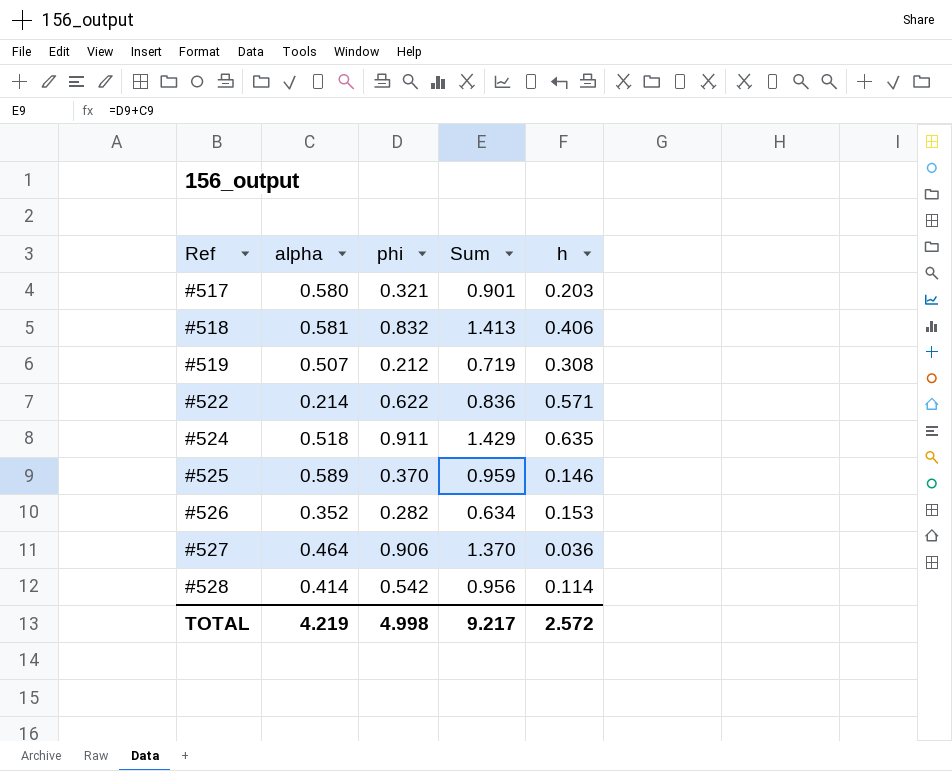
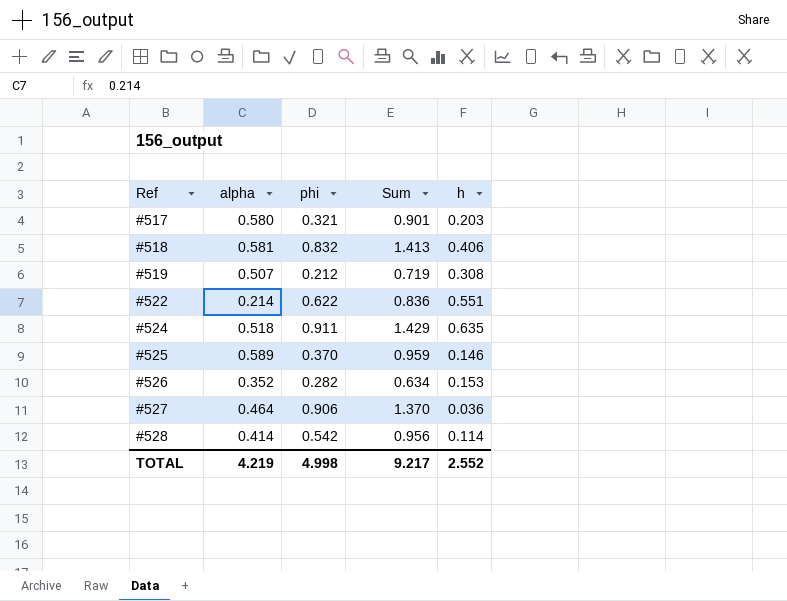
#522 | h: 0.571 -> 0.551
TOTAL | h: 2.572 -> 2.552

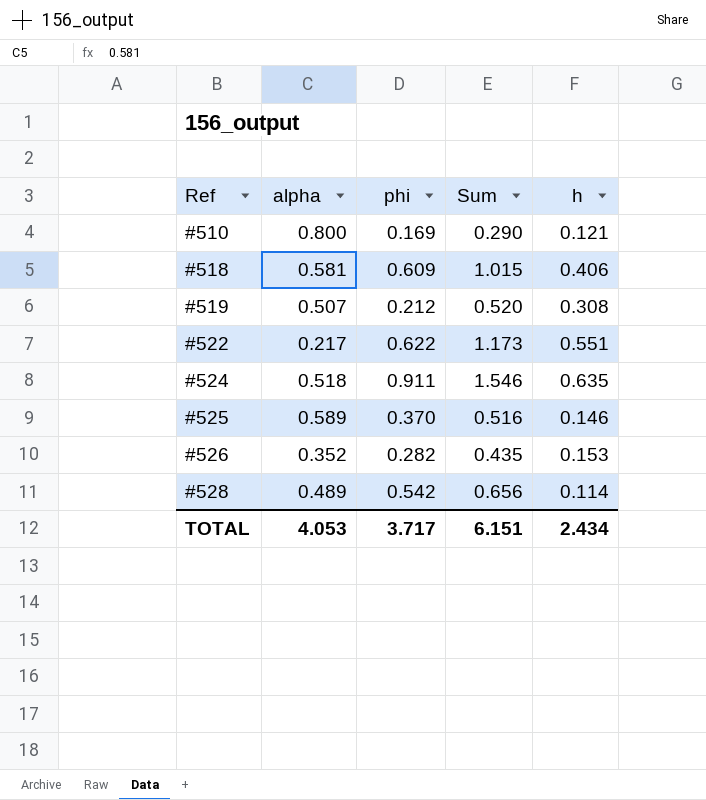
column Sum | formula: [alpha] + [phi] -> [phi] + [h]
row #517: 0.580 | 0.321 | 0.901 | 0.203 -> none
row #527: 0.464 | 0.906 | 1.370 | 0.036 -> none
row #510: none -> 0.800 | 0.169 | 0.290 | 0.121
#518 | phi: 0.832 -> 0.609
#522 | alpha: 0.214 -> 0.217
#528 | alpha: 0.414 -> 0.489
TOTAL | alpha: 4.219 -> 4.053
TOTAL | phi: 4.998 -> 3.717
TOTAL | Sum: 9.217 -> 6.151
TOTAL | h: 2.552 -> 2.434

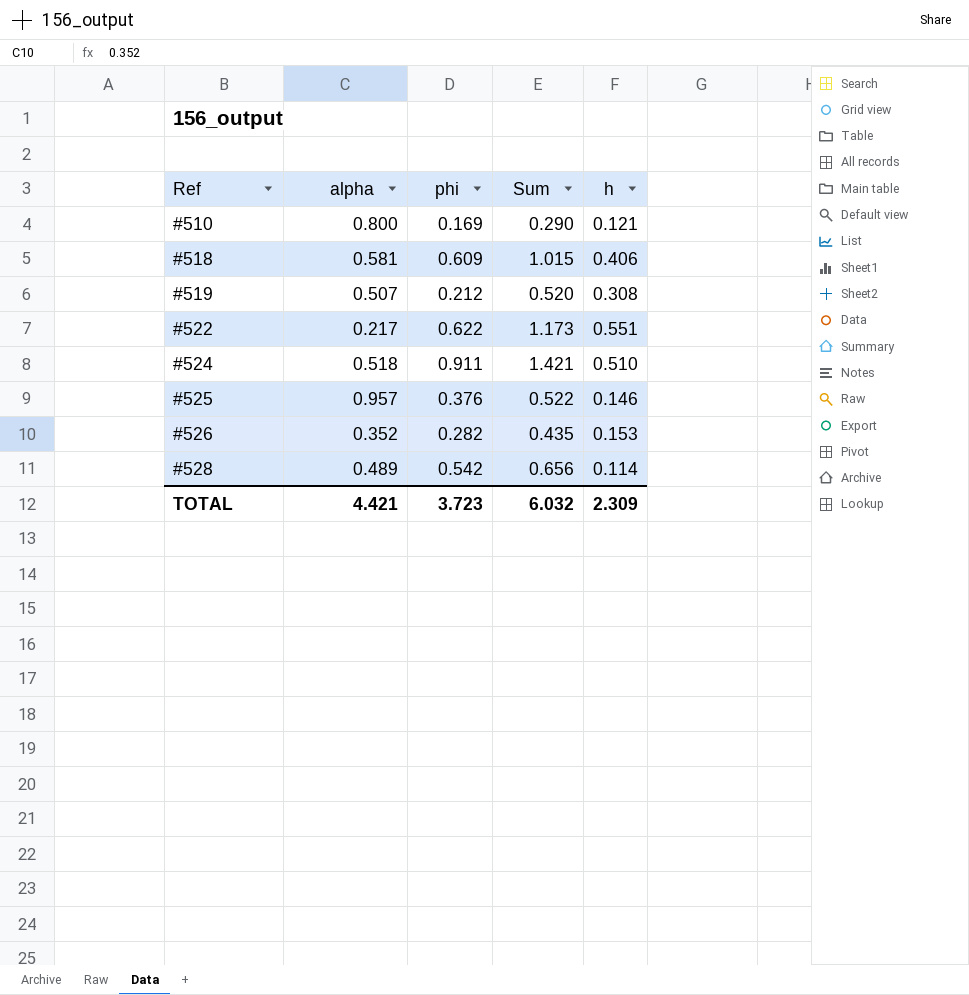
#524 | Sum: 1.546 -> 1.421
#524 | h: 0.635 -> 0.510
#525 | alpha: 0.589 -> 0.957
#525 | phi: 0.370 -> 0.376
#525 | Sum: 0.516 -> 0.522
TOTAL | alpha: 4.053 -> 4.421
TOTAL | phi: 3.717 -> 3.723
TOTAL | Sum: 6.151 -> 6.032
TOTAL | h: 2.434 -> 2.309

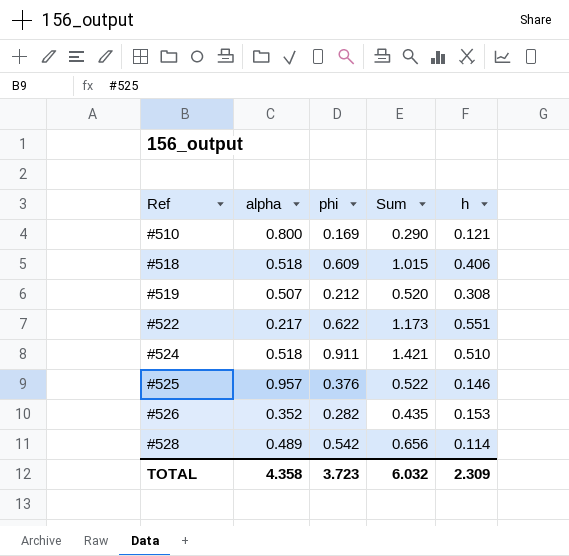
#518 | alpha: 0.581 -> 0.518
TOTAL | alpha: 4.421 -> 4.358

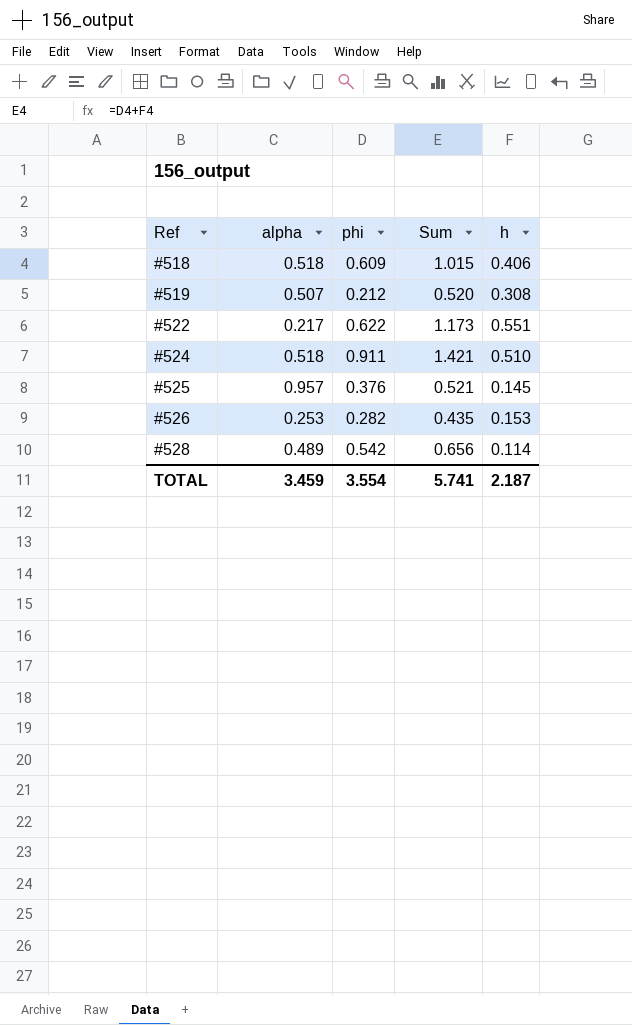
row #510: 0.800 | 0.169 | 0.290 | 0.121 -> none
#525 | Sum: 0.522 -> 0.521
#525 | h: 0.146 -> 0.145
#526 | alpha: 0.352 -> 0.253
TOTAL | alpha: 4.358 -> 3.459
TOTAL | phi: 3.723 -> 3.554
TOTAL | Sum: 6.032 -> 5.741
TOTAL | h: 2.309 -> 2.187

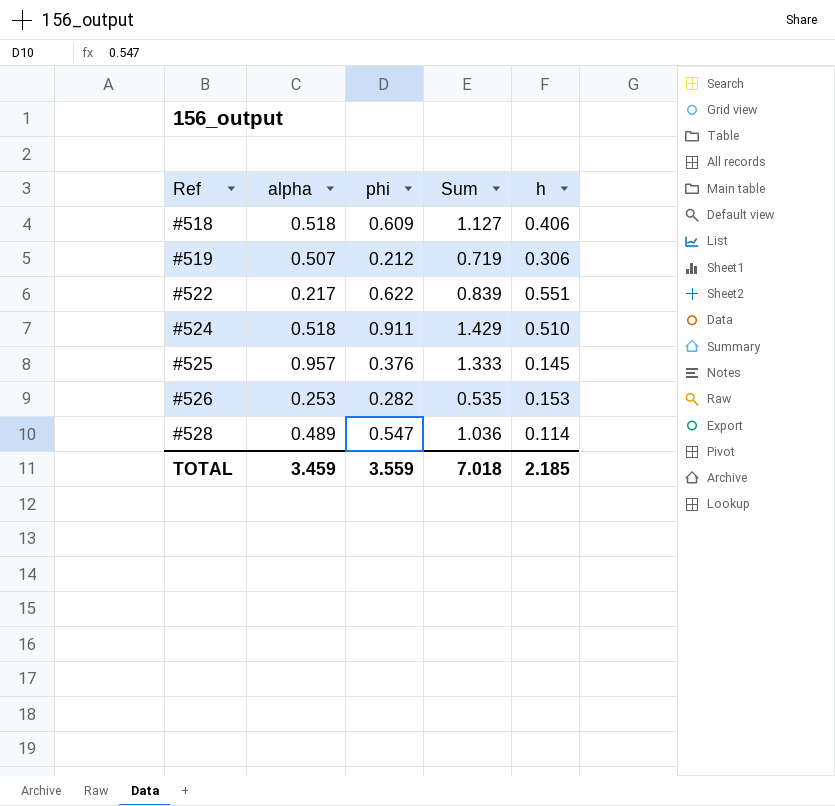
column Sum | formula: [phi] + [h] -> [alpha] + [phi]
#519 | h: 0.308 -> 0.306
#528 | phi: 0.542 -> 0.547
TOTAL | phi: 3.554 -> 3.559
TOTAL | Sum: 5.741 -> 7.018
TOTAL | h: 2.187 -> 2.185

